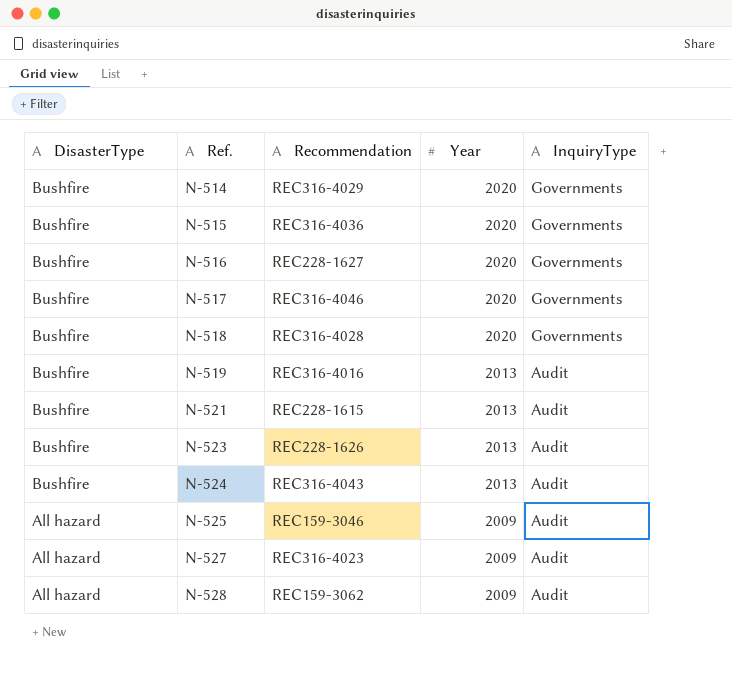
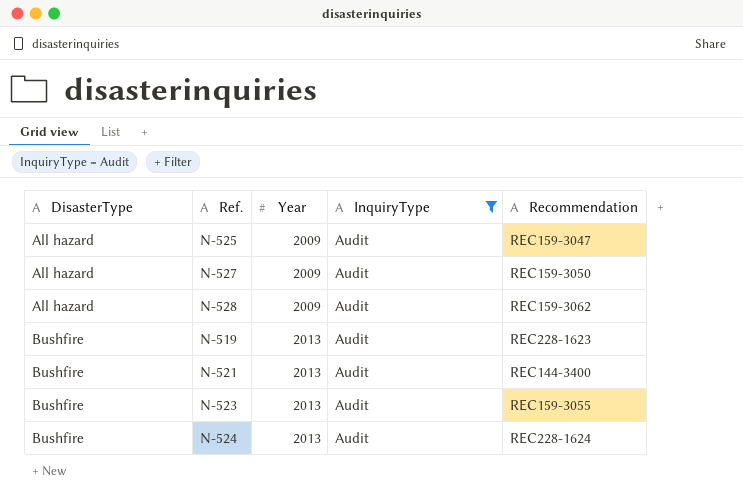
filter: none -> InquiryType = Audit
row order: DisasterType descending -> DisasterType ascending
column Recommendation | position: 3 -> 5
N-525 | Recommendation: REC159-3046 -> REC159-3047
N-527 | Recommendation: REC316-4023 -> REC159-3050
N-519 | Recommendation: REC316-4016 -> REC228-1623
N-521 | Recommendation: REC228-1615 -> REC144-3400
N-523 | Recommendation: REC228-1626 -> REC159-3055
N-524 | Recommendation: REC316-4043 -> REC228-1624

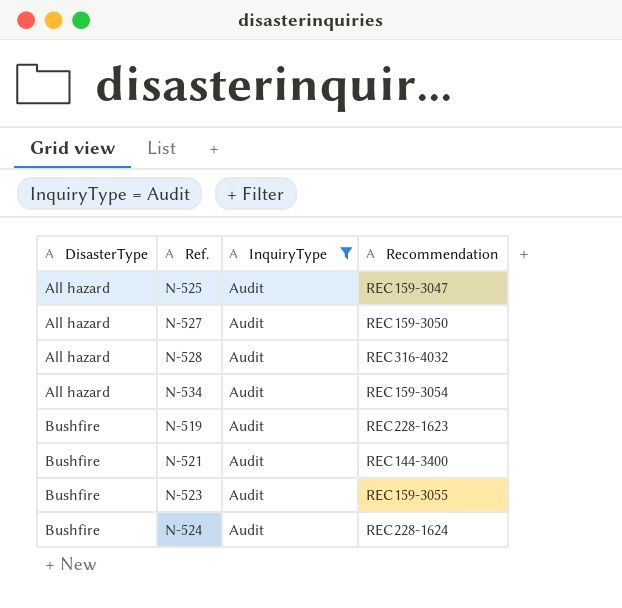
column Year | position: 3 -> none
N-528 | Recommendation: REC159-3062 -> REC316-4032
row N-534: none -> All hazard | Audit | REC159-3054

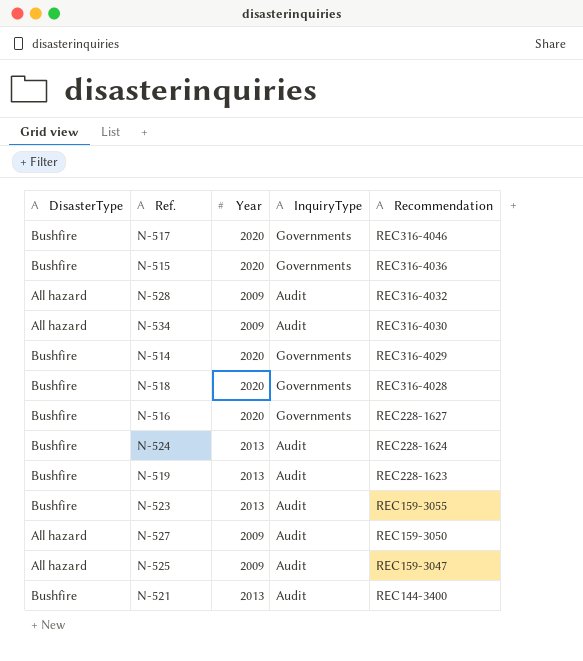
filter: InquiryType = Audit -> none
row order: DisasterType ascending -> Recommendation descending
column Year | position: none -> 3
N-534 | Recommendation: REC159-3054 -> REC316-4030

